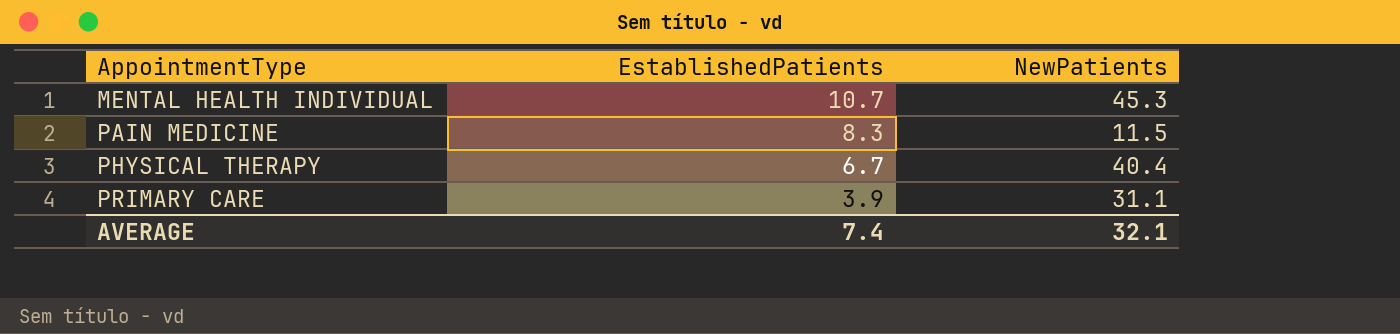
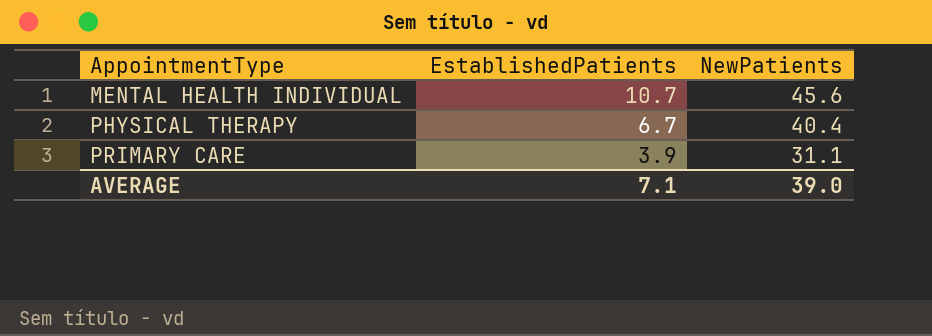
row PAIN MEDICINE: 8.3 | 11.5 -> none
MENTAL HEALTH INDIVIDUAL | NewPatients: 45.3 -> 45.6
AVERAGE | EstablishedPatients: 7.4 -> 7.1
AVERAGE | NewPatients: 32.1 -> 39.0

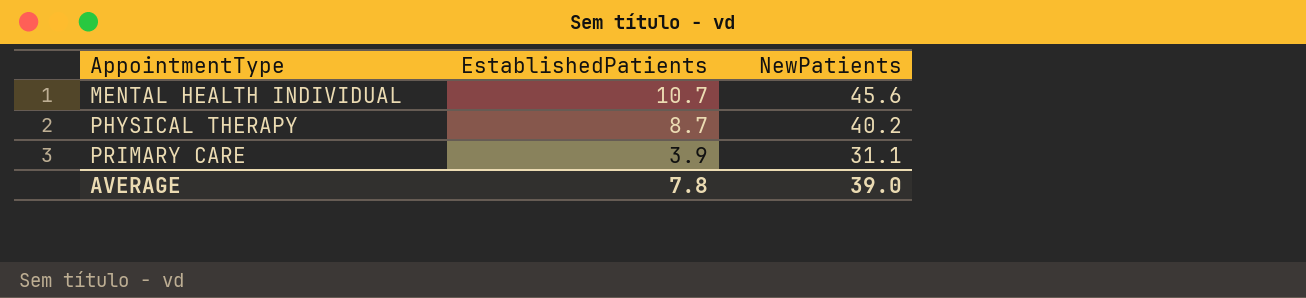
PHYSICAL THERAPY | EstablishedPatients: 6.7 -> 8.7
PHYSICAL THERAPY | NewPatients: 40.4 -> 40.2
AVERAGE | EstablishedPatients: 7.1 -> 7.8

